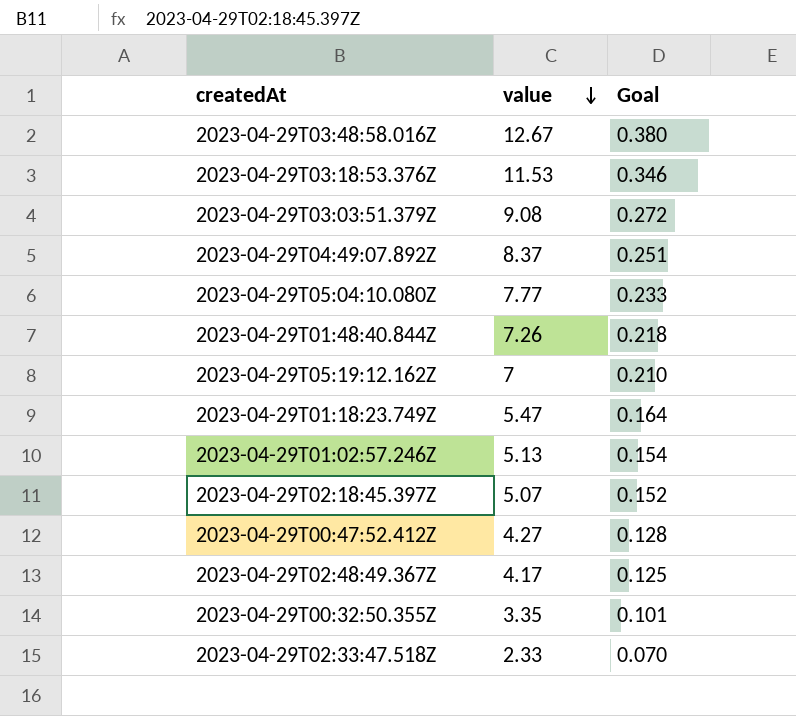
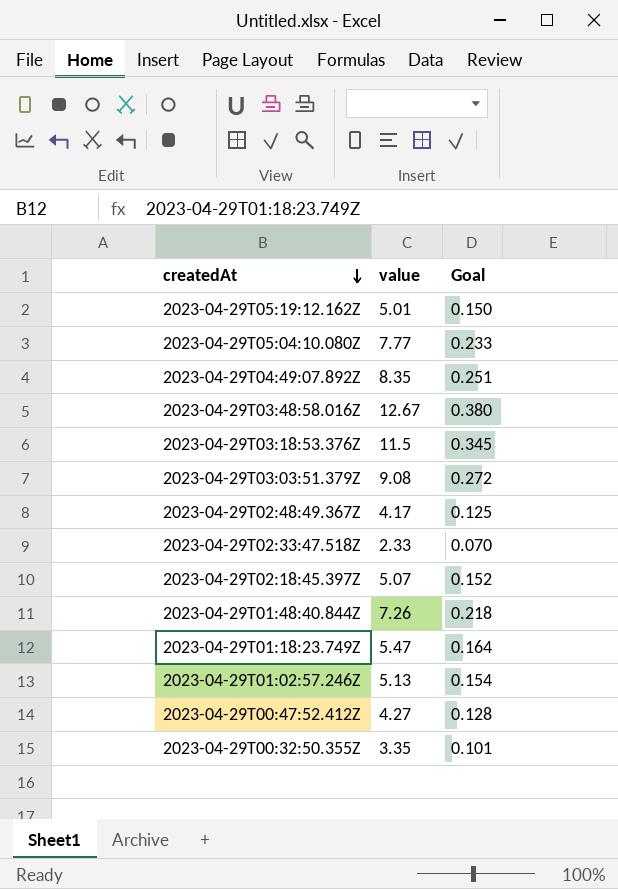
row order: value descending -> createdAt descending
2023-04-29T05:19:12.162Z | value: 7 -> 5.01
2023-04-29T05:19:12.162Z | Goal: 0.210 -> 0.150
2023-04-29T04:49:07.892Z | value: 8.37 -> 8.35
2023-04-29T03:18:53.376Z | value: 11.53 -> 11.5
2023-04-29T03:18:53.376Z | Goal: 0.346 -> 0.345

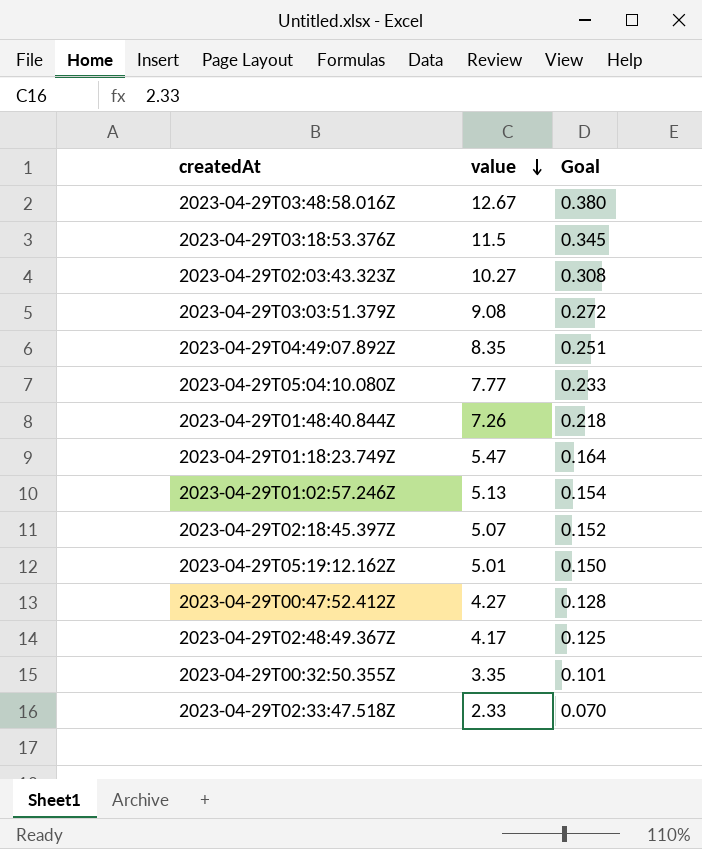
row order: createdAt descending -> value descending
row 2023-04-29T02:03:43.323Z: none -> 10.27 | 0.308

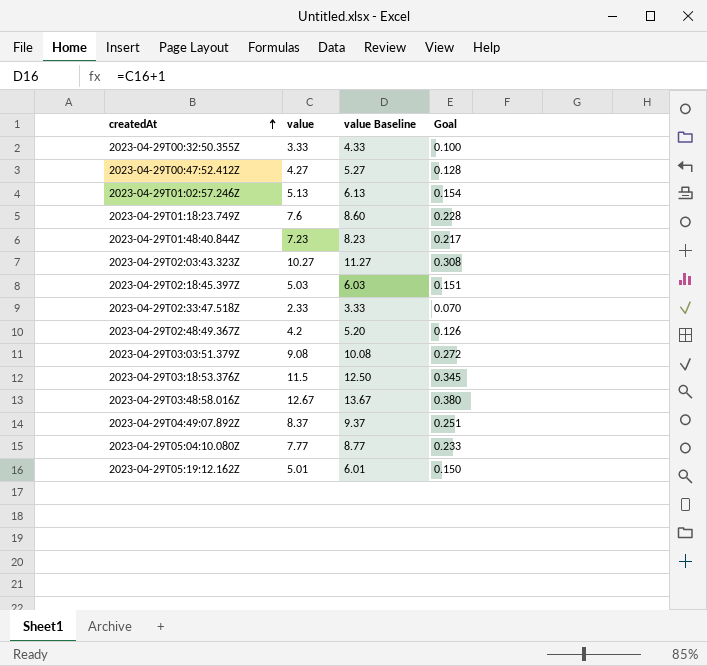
row order: value descending -> createdAt ascending
column value Baseline | formula: none -> [value] + 1
2023-04-29T00:32:50.355Z | value: 3.35 -> 3.33
2023-04-29T00:32:50.355Z | Goal: 0.101 -> 0.100
2023-04-29T01:18:23.749Z | value: 5.47 -> 7.6
2023-04-29T01:18:23.749Z | Goal: 0.164 -> 0.228
2023-04-29T01:48:40.844Z | value: 7.26 -> 7.23
2023-04-29T01:48:40.844Z | Goal: 0.218 -> 0.217
2023-04-29T02:18:45.397Z | value: 5.07 -> 5.03
2023-04-29T02:18:45.397Z | Goal: 0.152 -> 0.151
2023-04-29T02:48:49.367Z | value: 4.17 -> 4.2
2023-04-29T02:48:49.367Z | Goal: 0.125 -> 0.126
2023-04-29T04:49:07.892Z | value: 8.35 -> 8.37

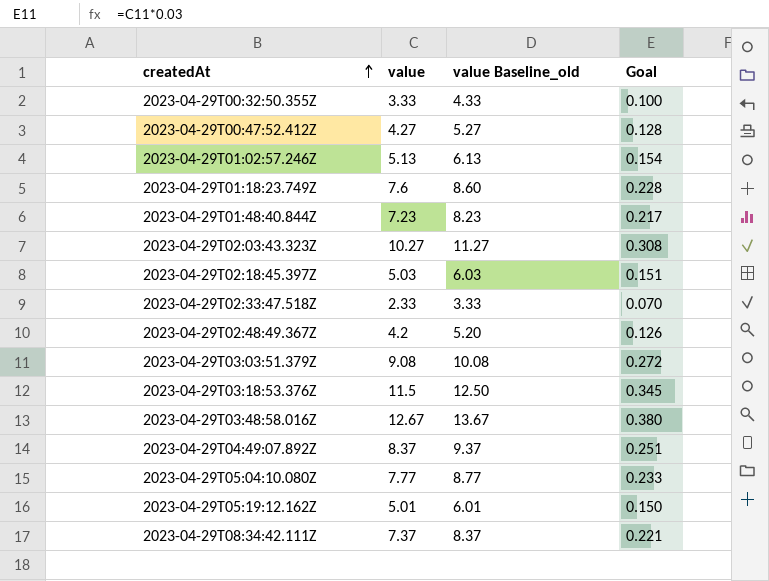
column name: value Baseline -> value Baseline_old
row 2023-04-29T08:34:42.111Z: none -> 7.37 | 8.37 | 0.221

